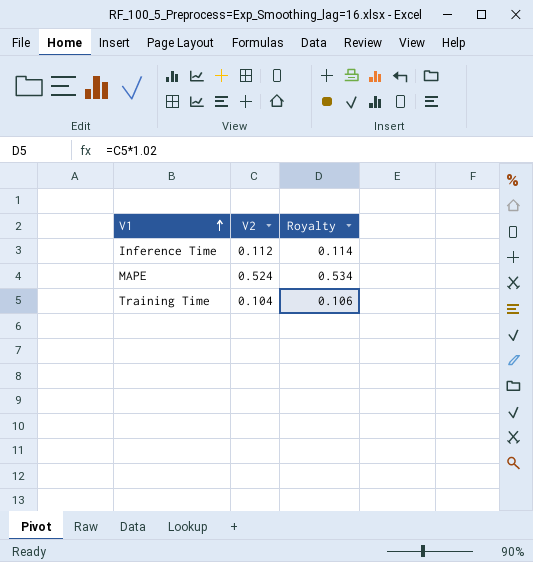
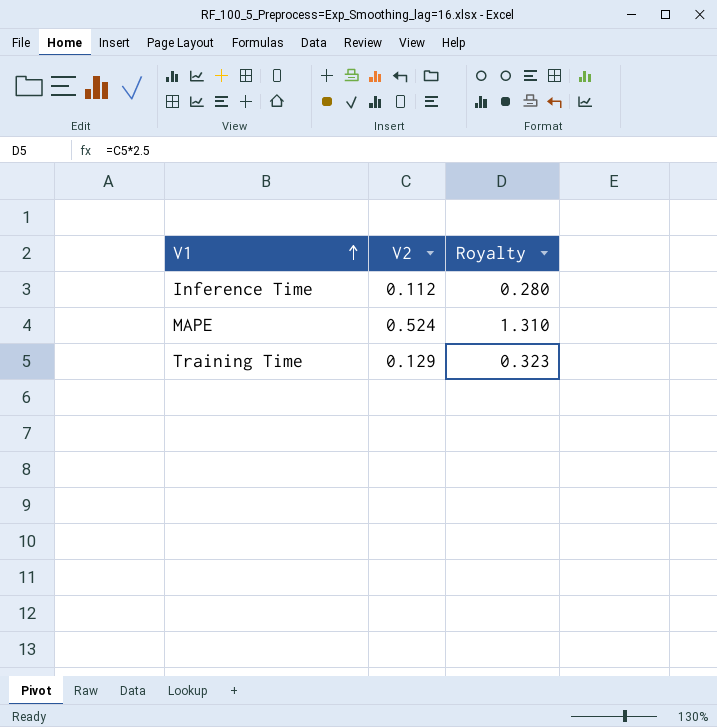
column Royalty | formula: [V2] * 1.02 -> [V2] * 2.5
Training Time | V2: 0.104 -> 0.129

